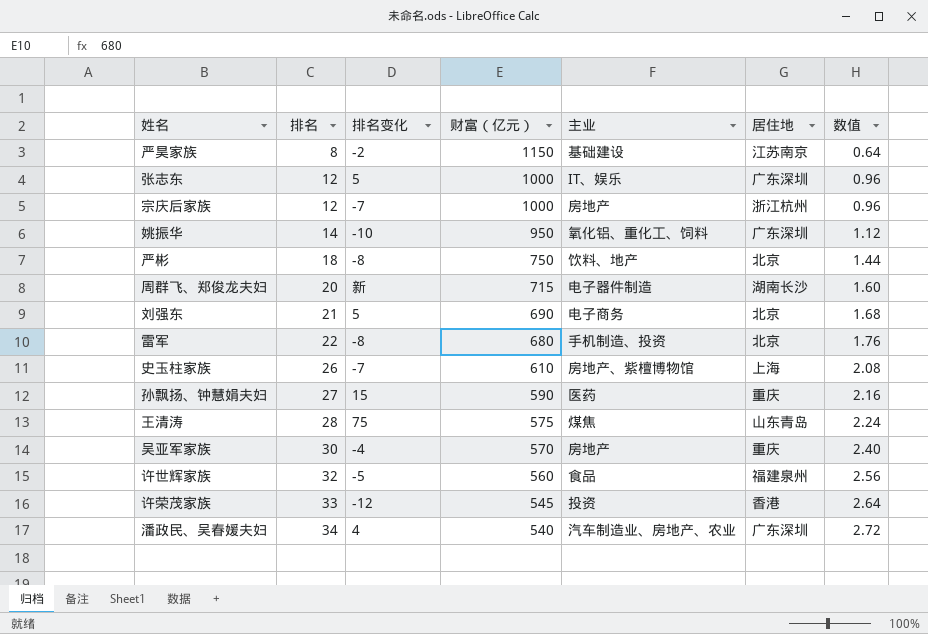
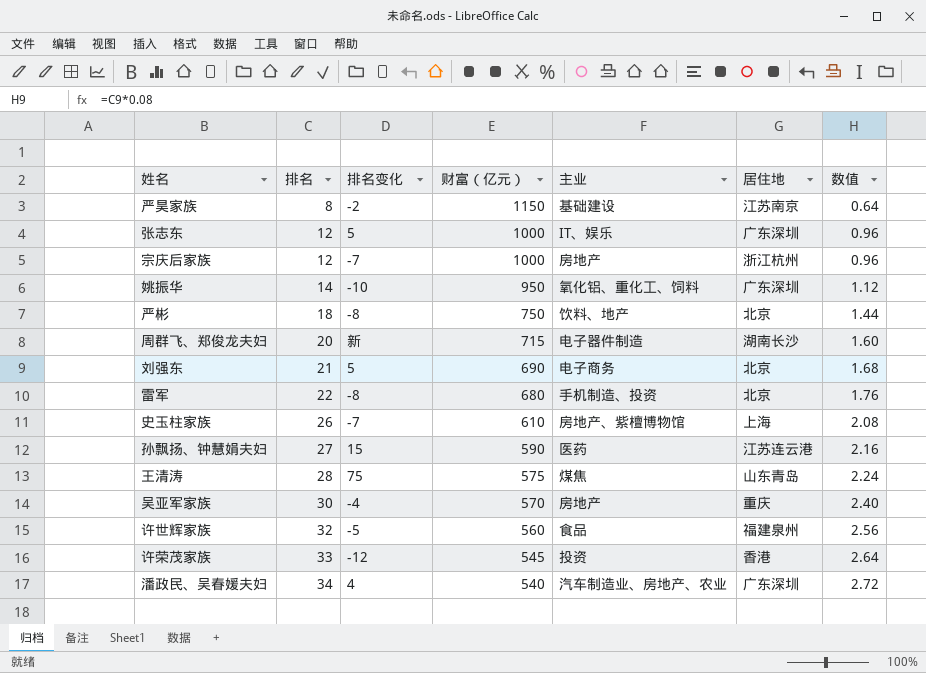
孙飘扬、钟慧娟夫妇 | 居住地: 重庆 -> 江苏连云港

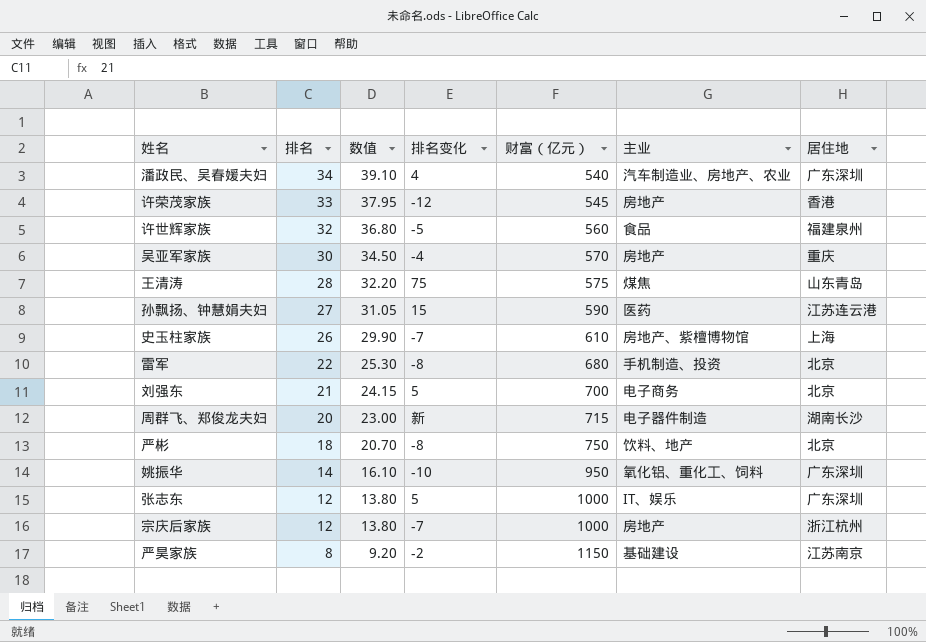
row order: 排名 ascending -> 排名 descending
column 数值 | formula: [排名] * 0.08 -> [排名] * 1.15
column 数值 | position: 7 -> 3
许荣茂家族 | 主业: 投资 -> 房地产
刘强东 | 财富（亿元）: 690 -> 700

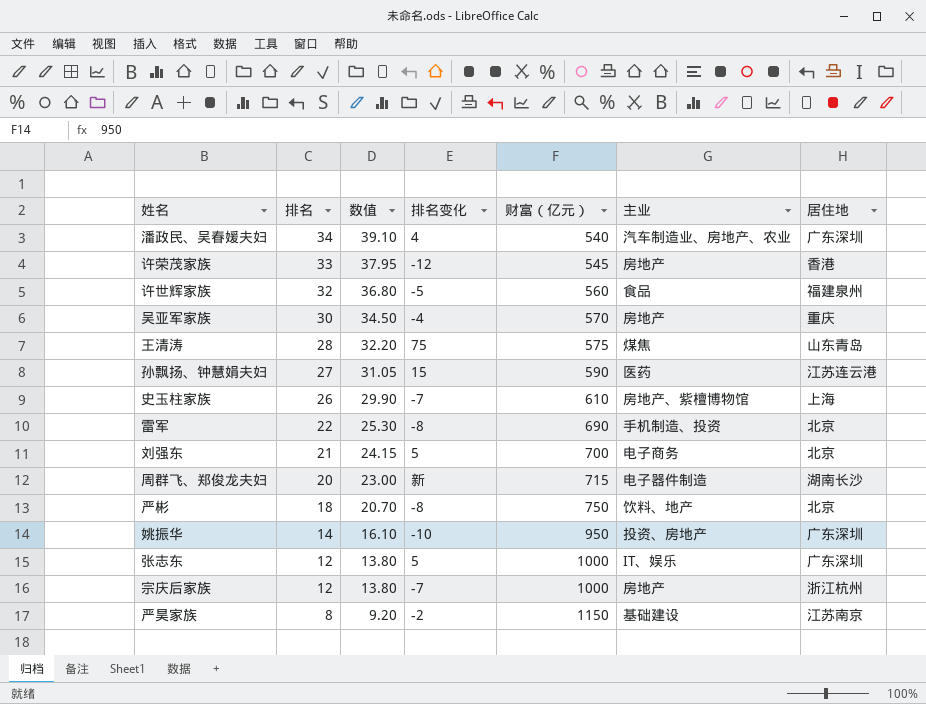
雷军 | 财富（亿元）: 680 -> 690
姚振华 | 主业: 氧化铝、重化工、饲料 -> 投资、房地产

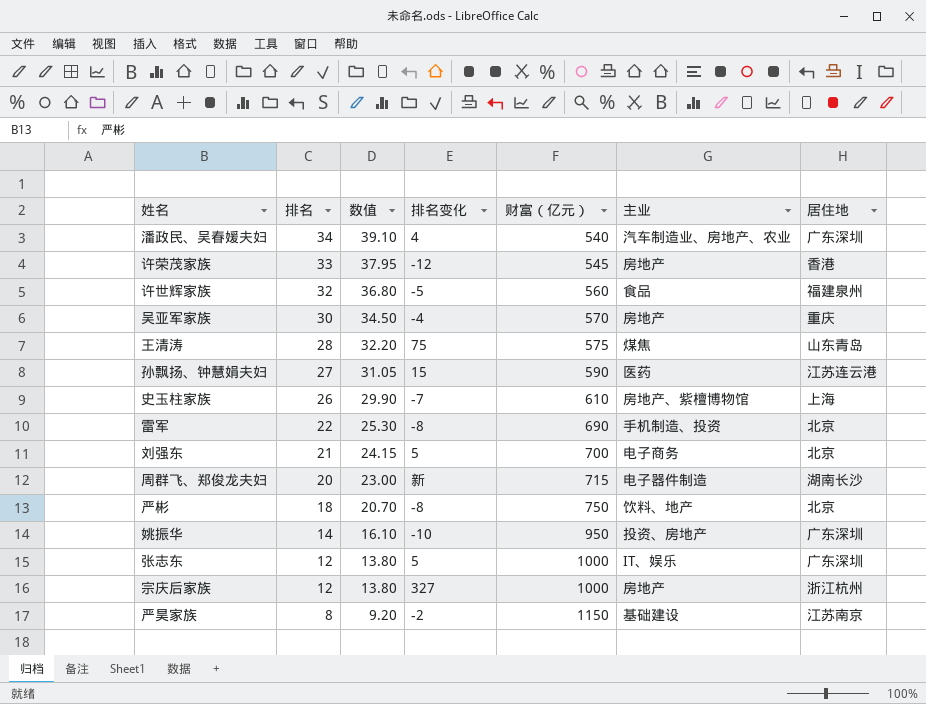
宗庆后家族 | 排名变化: -7 -> 327

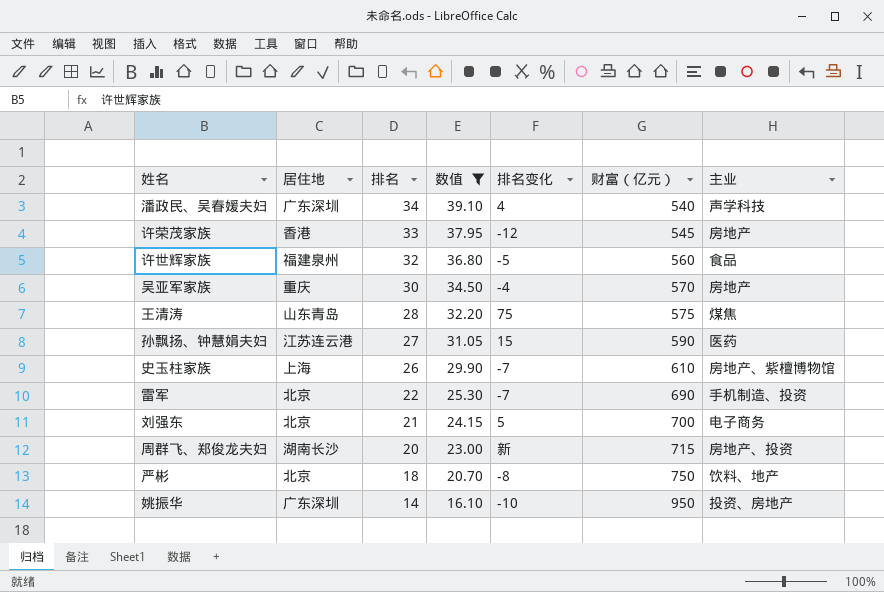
filter: none -> 数值 >= 16.10
column 居住地 | position: 7 -> 2
潘政民、吴春媛夫妇 | 主业: 汽车制造业、房地产、农业 -> 声学科技
雷军 | 排名变化: -8 -> -7
周群飞、郑俊龙夫妇 | 主业: 电子器件制造 -> 房地产、投资

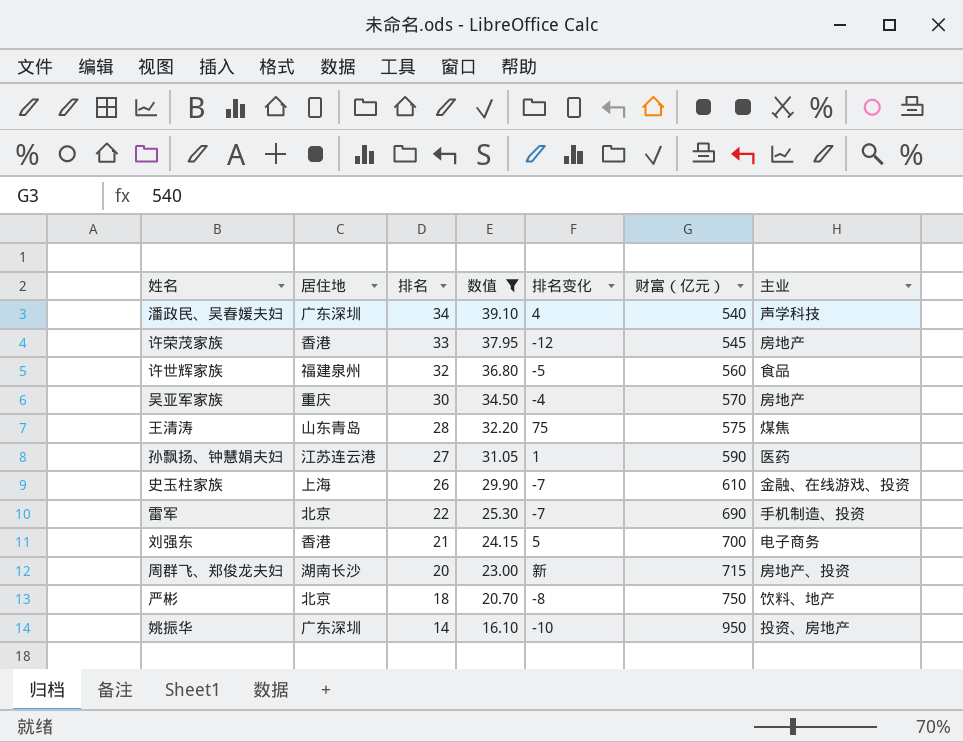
孙飘扬、钟慧娟夫妇 | 排名变化: 15 -> 1
史玉柱家族 | 主业: 房地产、紫檀博物馆 -> 金融、在线游戏、投资
刘强东 | 居住地: 北京 -> 香港

